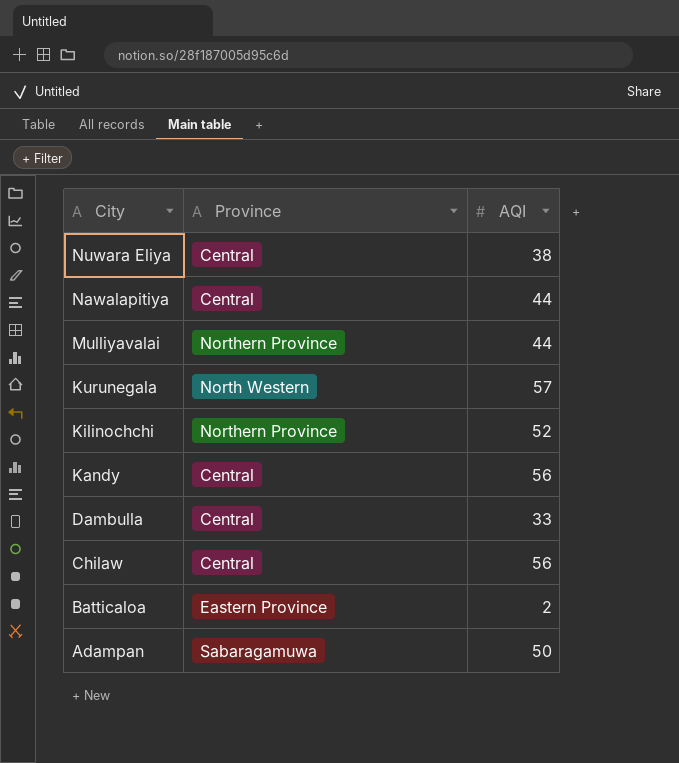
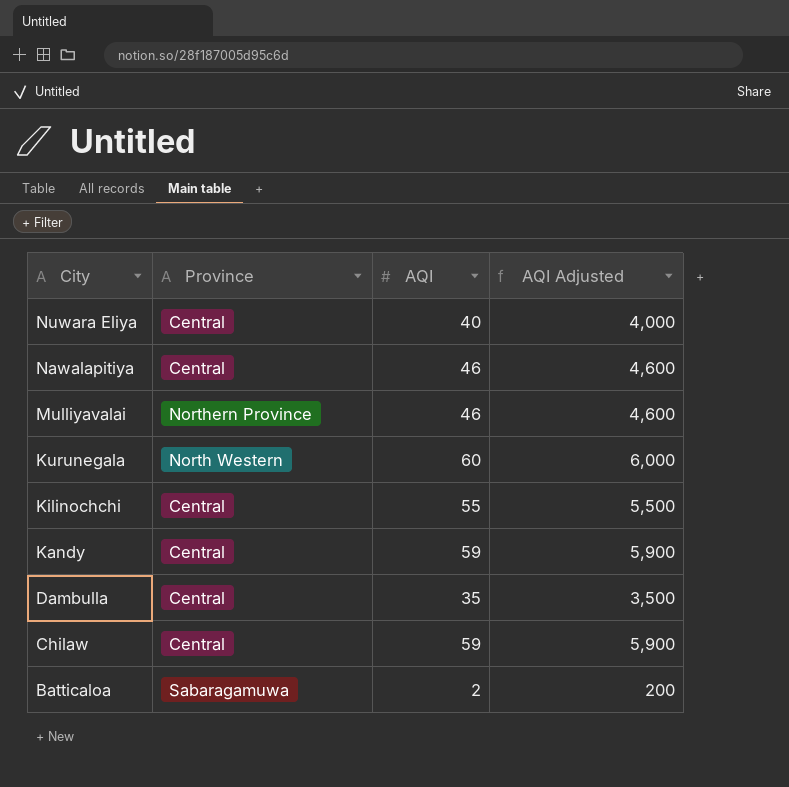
column AQI Adjusted | formula: none -> [AQI] * 100
row Adampan: Sabaragamuwa | 50 -> none
Nuwara Eliya | AQI: 38 -> 40
Nawalapitiya | AQI: 44 -> 46
Mulliyavalai | AQI: 44 -> 46
Kurunegala | AQI: 57 -> 60
Kilinochchi | Province: Northern Province -> Central
Kilinochchi | AQI: 52 -> 55
Kandy | AQI: 56 -> 59
Dambulla | AQI: 33 -> 35
Chilaw | AQI: 56 -> 59
Batticaloa | Province: Eastern Province -> Sabaragamuwa

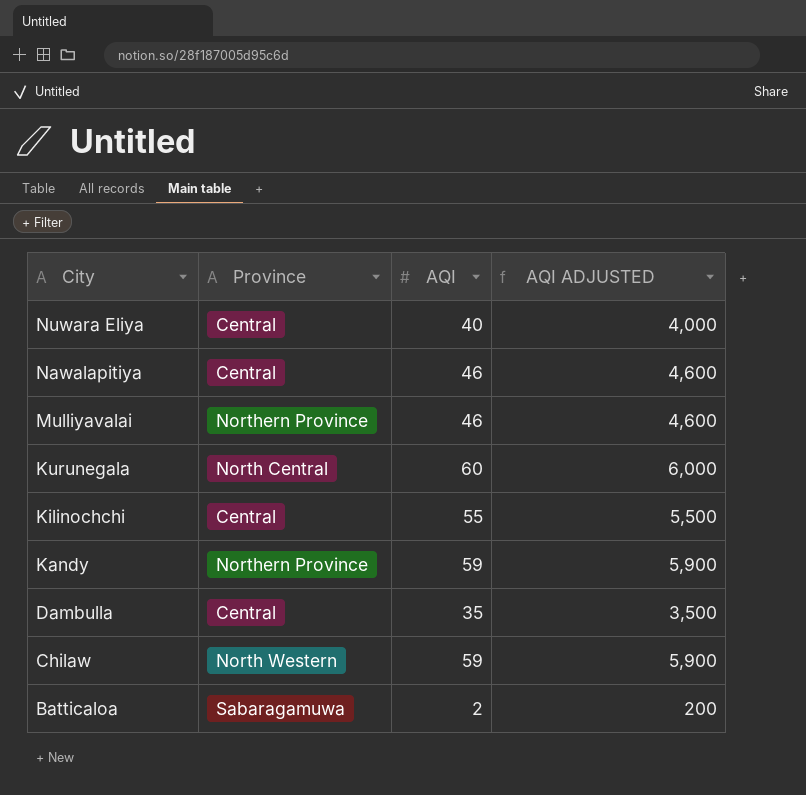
column name: AQI Adjusted -> AQI ADJUSTED
Kurunegala | Province: North Western -> North Central
Kandy | Province: Central -> Northern Province
Chilaw | Province: Central -> North Western

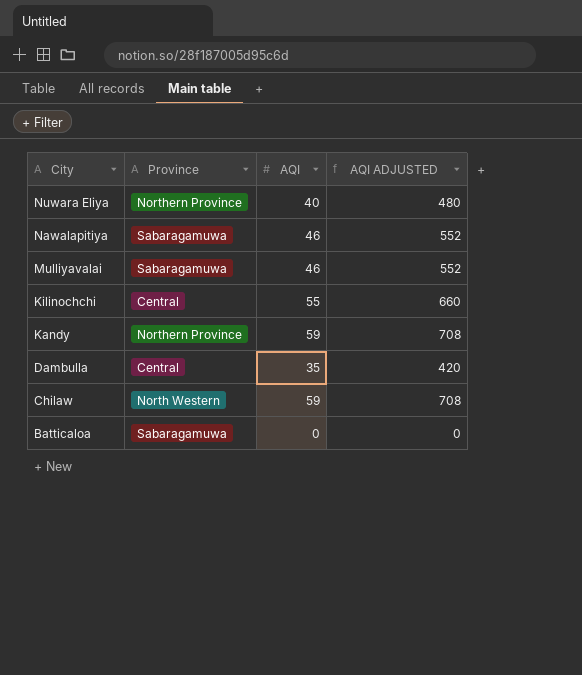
column AQI ADJUSTED | formula: [AQI] * 100 -> [AQI] * 12
row Kurunegala: North Central | 60 | 6,000 -> none
Nuwara Eliya | Province: Central -> Northern Province
Nawalapitiya | Province: Central -> Sabaragamuwa
Mulliyavalai | Province: Northern Province -> Sabaragamuwa
Batticaloa | AQI: 2 -> 0

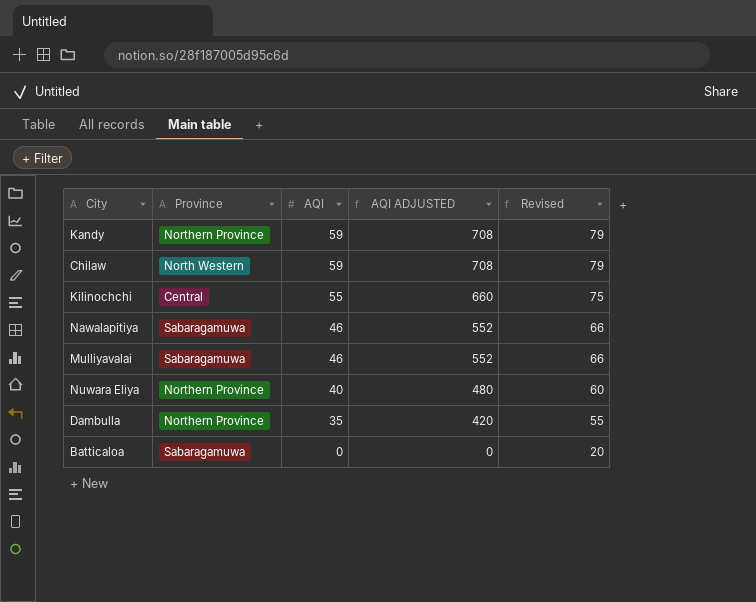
row order: City descending -> AQI descending
column Revised | formula: none -> [AQI] + 20
Dambulla | Province: Central -> Northern Province

